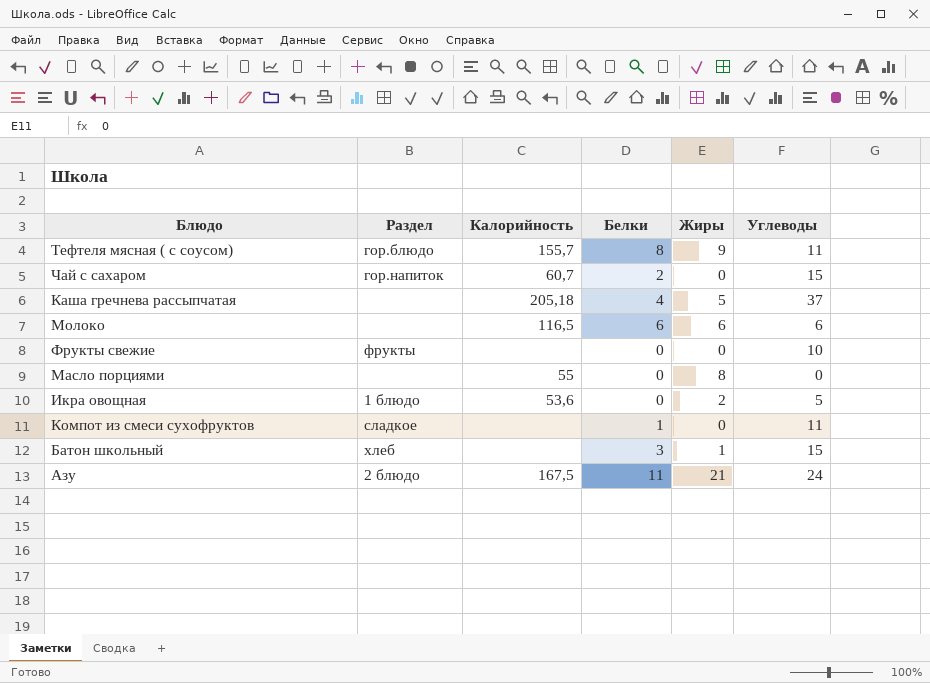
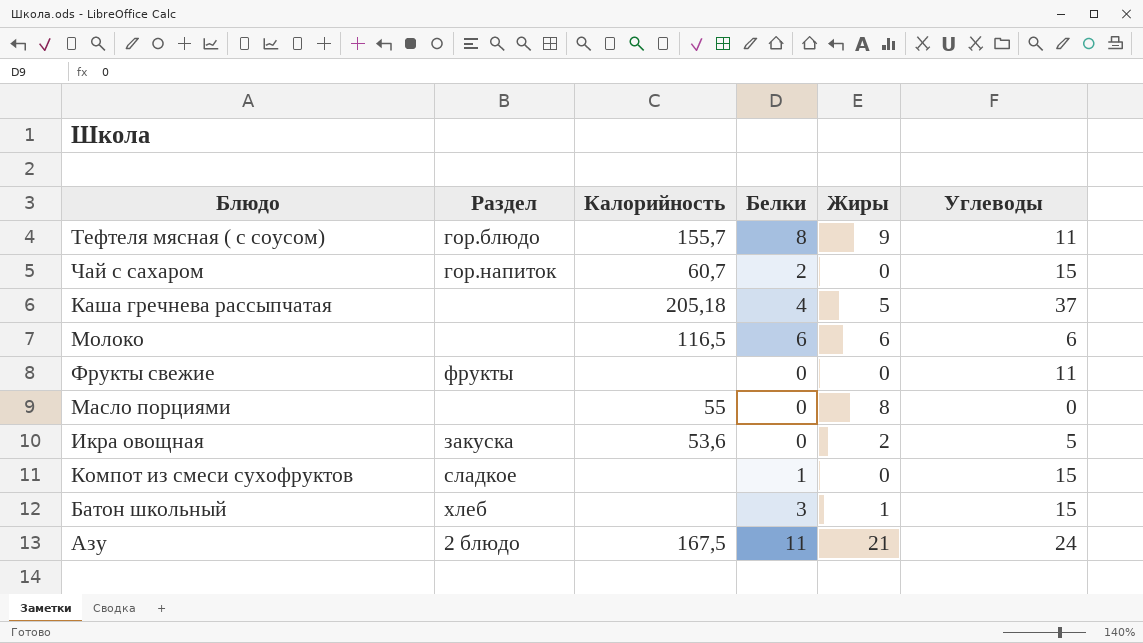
Фрукты свежие | Углеводы: 10 -> 11
Икра овощная | Раздел: 1 блюдо -> закуска
Компот из смеси сухофруктов | Углеводы: 11 -> 15

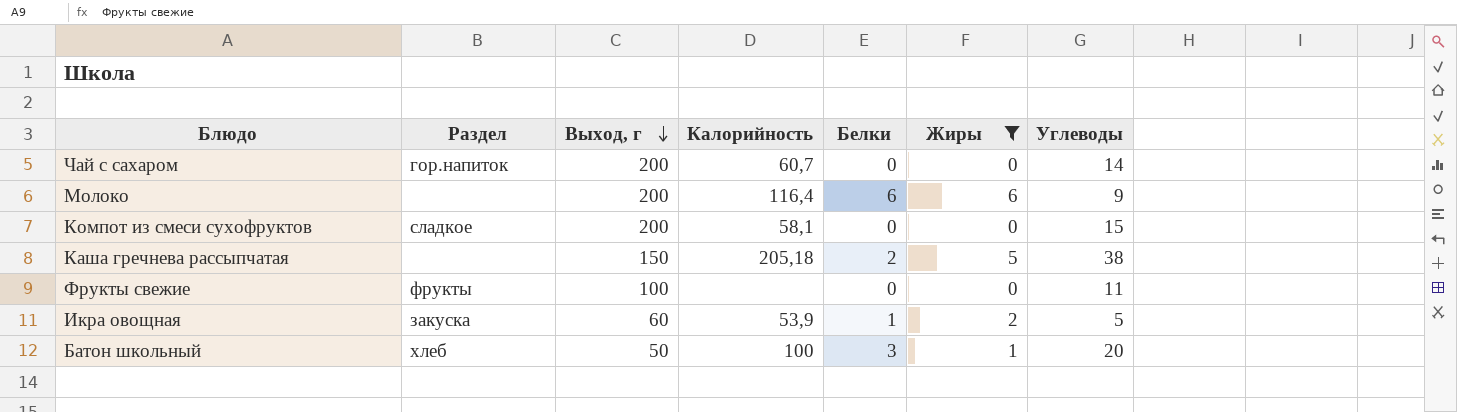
filter: none -> Жиры <= 6
row order: none -> Выход, г descending
column Выход, г | position: none -> 3
Чай с сахаром | Белки: 2 -> 0
Чай с сахаром | Углеводы: 15 -> 14
Молоко | Калорийность: 116,5 -> 116,4
Молоко | Углеводы: 6 -> 9
Компот из смеси сухофруктов | Калорийность: none -> 58,1
Компот из смеси сухофруктов | Белки: 1 -> 0
Каша гречнева рассыпчатая | Белки: 4 -> 2
Каша гречнева рассыпчатая | Углеводы: 37 -> 38
Икра овощная | Калорийность: 53,6 -> 53,9
Икра овощная | Белки: 0 -> 1
Батон школьный | Калорийность: none -> 100
Батон школьный | Углеводы: 15 -> 20

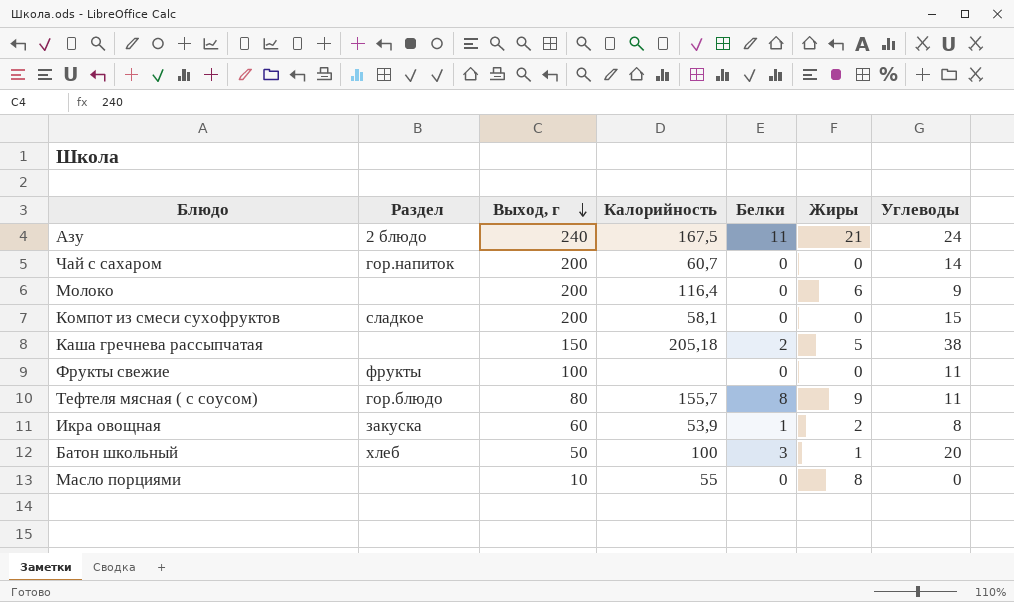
filter: Жиры <= 6 -> none
Молоко | Белки: 6 -> 0
Икра овощная | Углеводы: 5 -> 8

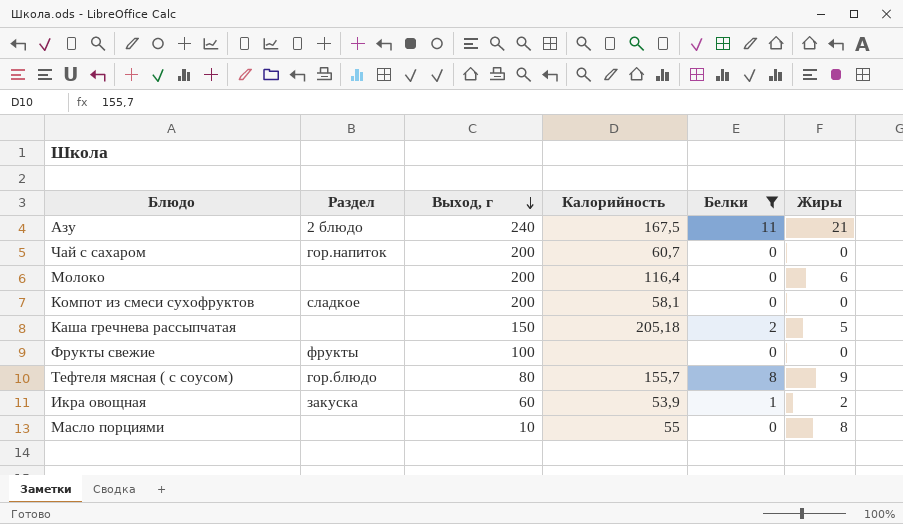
filter: none -> Белки != 3
column Углеводы | position: 7 -> none

